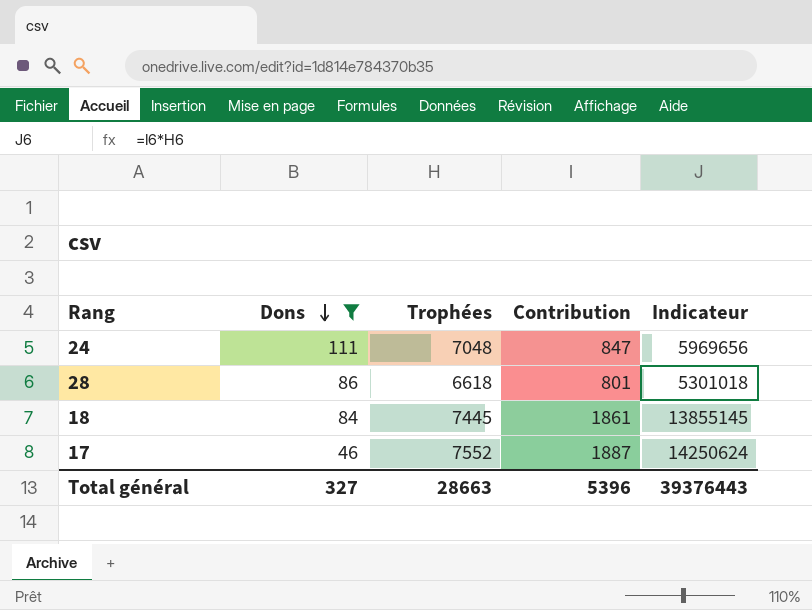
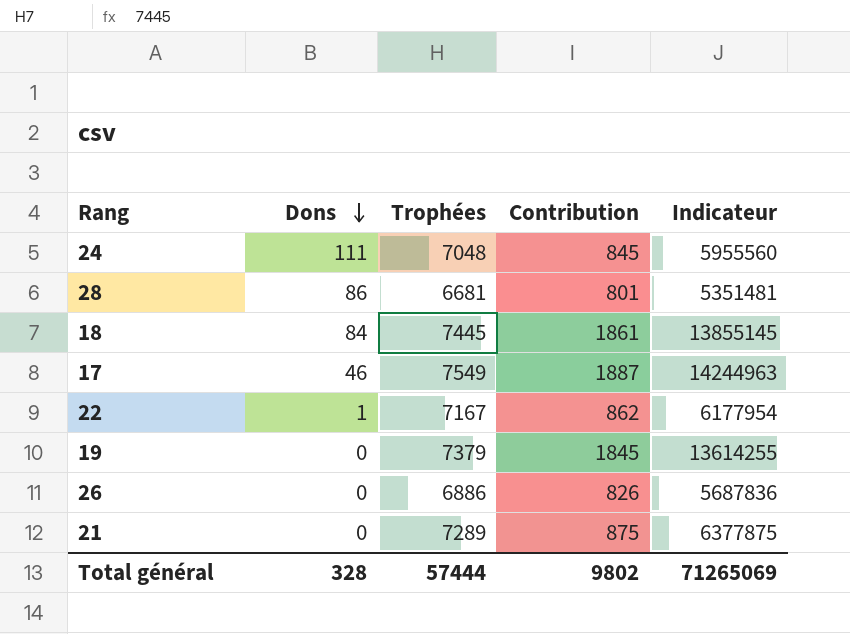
filter: Dons >= 46 -> none
24 | Contribution: 847 -> 845
24 | Indicateur: 5969656 -> 5955560
28 | Trophées: 6618 -> 6681
28 | Indicateur: 5301018 -> 5351481
17 | Trophées: 7552 -> 7549
17 | Indicateur: 14250624 -> 14244963
Total général | Dons: 327 -> 328
Total général | Trophées: 28663 -> 57444
Total général | Contribution: 5396 -> 9802
Total général | Indicateur: 39376443 -> 71265069

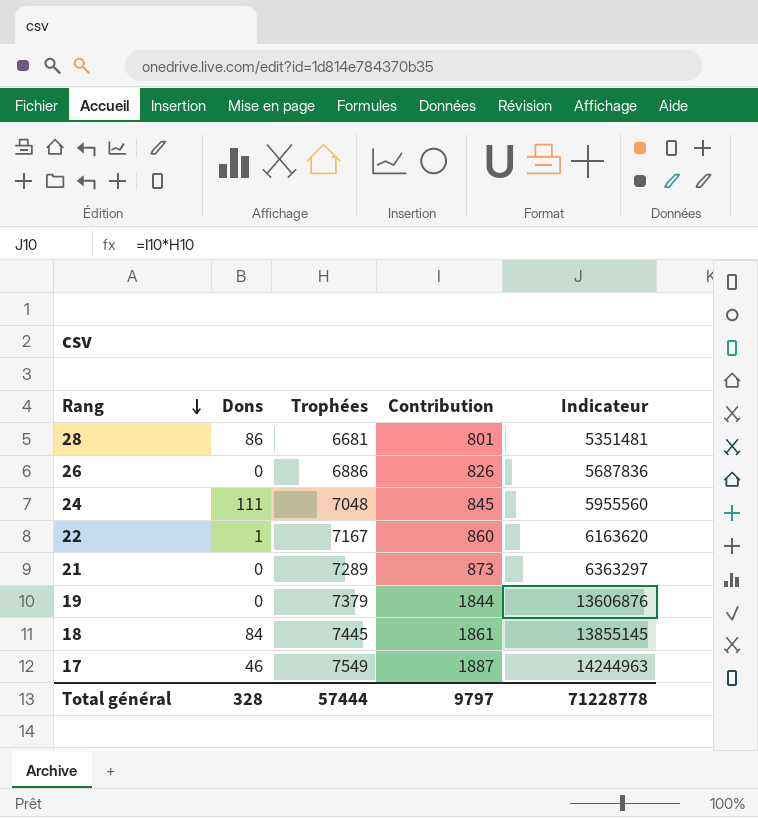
row order: Dons descending -> Rang descending
22 | Contribution: 862 -> 860
22 | Indicateur: 6177954 -> 6163620
21 | Contribution: 875 -> 873
21 | Indicateur: 6377875 -> 6363297
19 | Contribution: 1845 -> 1844
19 | Indicateur: 13614255 -> 13606876
Total général | Contribution: 9802 -> 9797
Total général | Indicateur: 71265069 -> 71228778

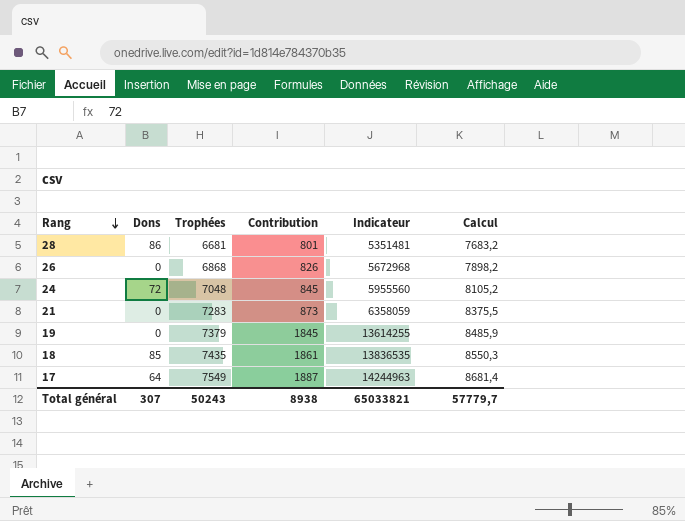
column Calcul | formula: none -> [Trophées] * 1,15
row 22: 1 | 7167 | 860 | 6163620 -> none
26 | Trophées: 6886 -> 6868
26 | Indicateur: 5687836 -> 5672968
24 | Dons: 111 -> 72
21 | Trophées: 7289 -> 7283
21 | Indicateur: 6363297 -> 6358059
19 | Contribution: 1844 -> 1845
19 | Indicateur: 13606876 -> 13614255
18 | Dons: 84 -> 85
18 | Trophées: 7445 -> 7435
18 | Indicateur: 13855145 -> 13836535
17 | Dons: 46 -> 64
Total général | Dons: 328 -> 307
Total général | Trophées: 57444 -> 50243
Total général | Contribution: 9797 -> 8938
Total général | Indicateur: 71228778 -> 65033821

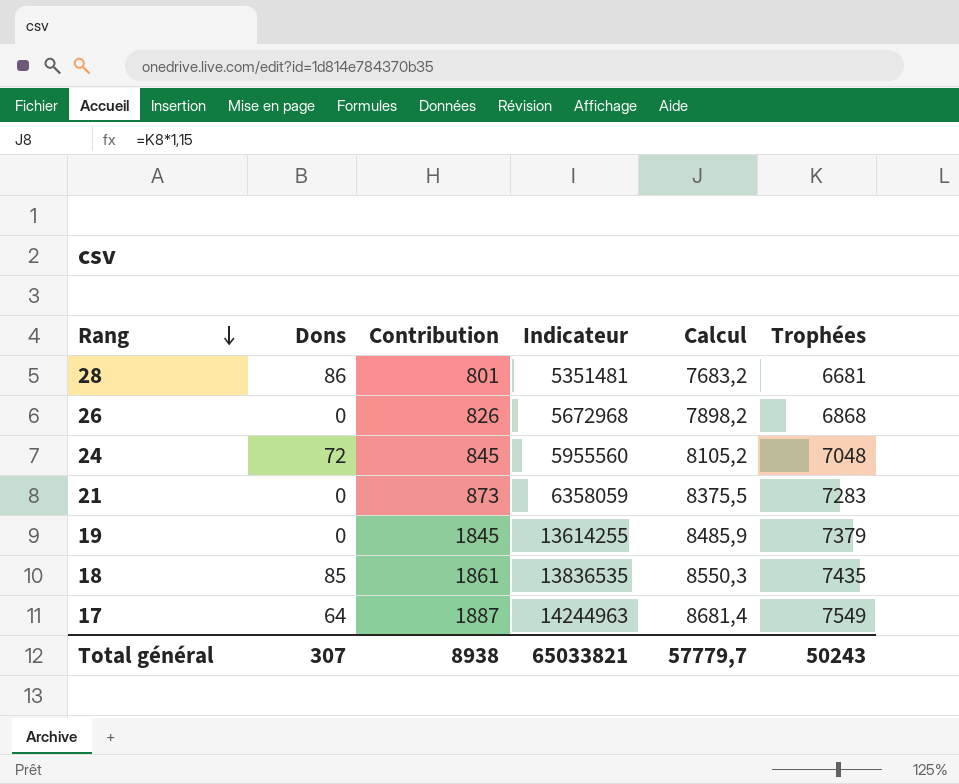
column Trophées | position: 3 -> 6

